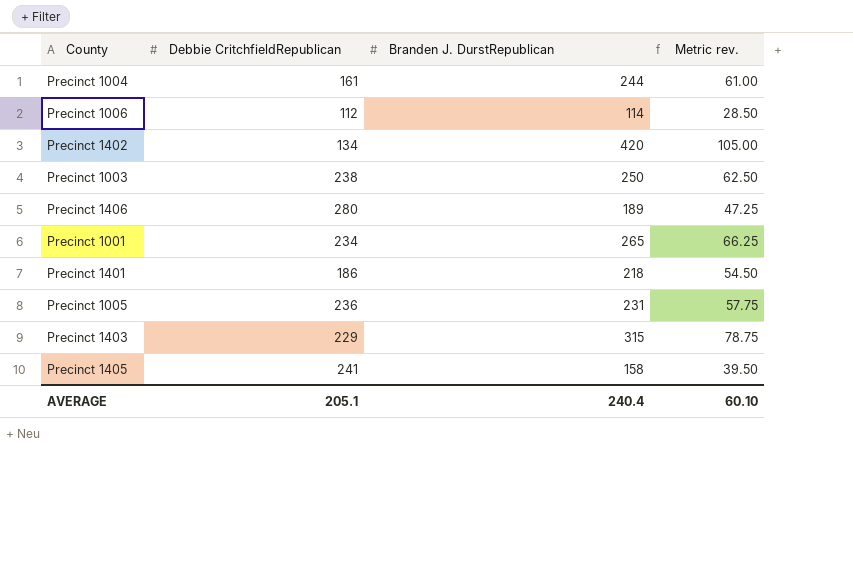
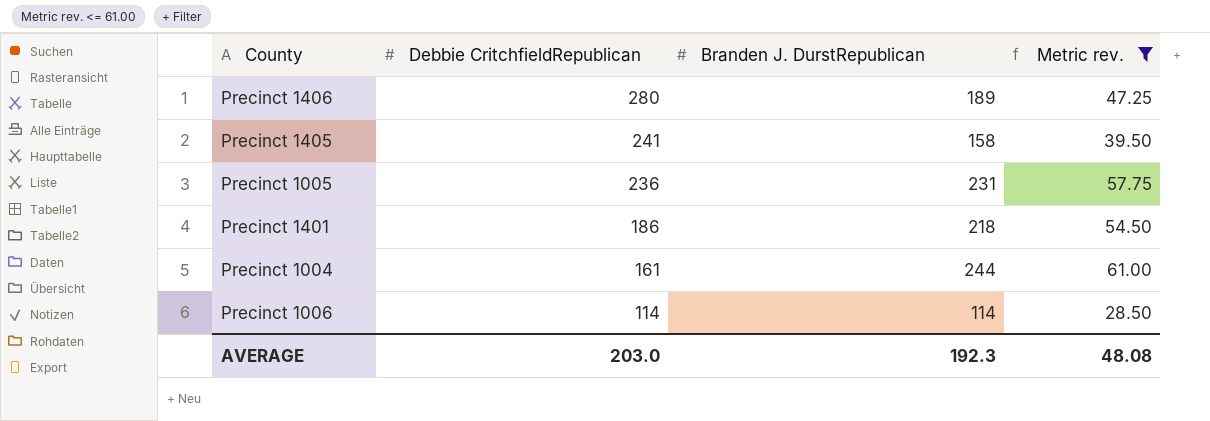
filter: none -> Metric rev. <= 61.00
row order: none -> Debbie CritchfieldRepublican descending
Precinct 1006 | Debbie CritchfieldRepublican: 112 -> 114
AVERAGE | Debbie CritchfieldRepublican: 205.1 -> 203.0
AVERAGE | Branden J. DurstRepublican: 240.4 -> 192.3
AVERAGE | Metric rev.: 60.10 -> 48.08

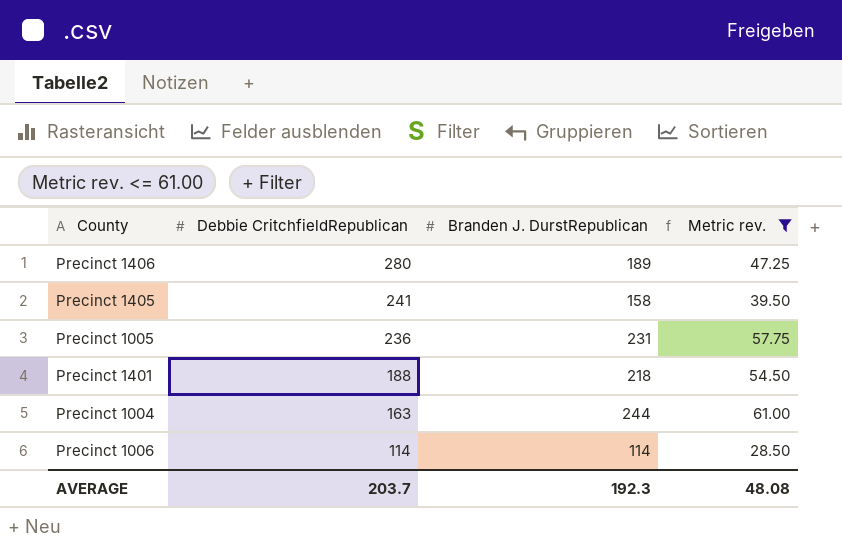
Precinct 1401 | Debbie CritchfieldRepublican: 186 -> 188
Precinct 1004 | Debbie CritchfieldRepublican: 161 -> 163
AVERAGE | Debbie CritchfieldRepublican: 203.0 -> 203.7

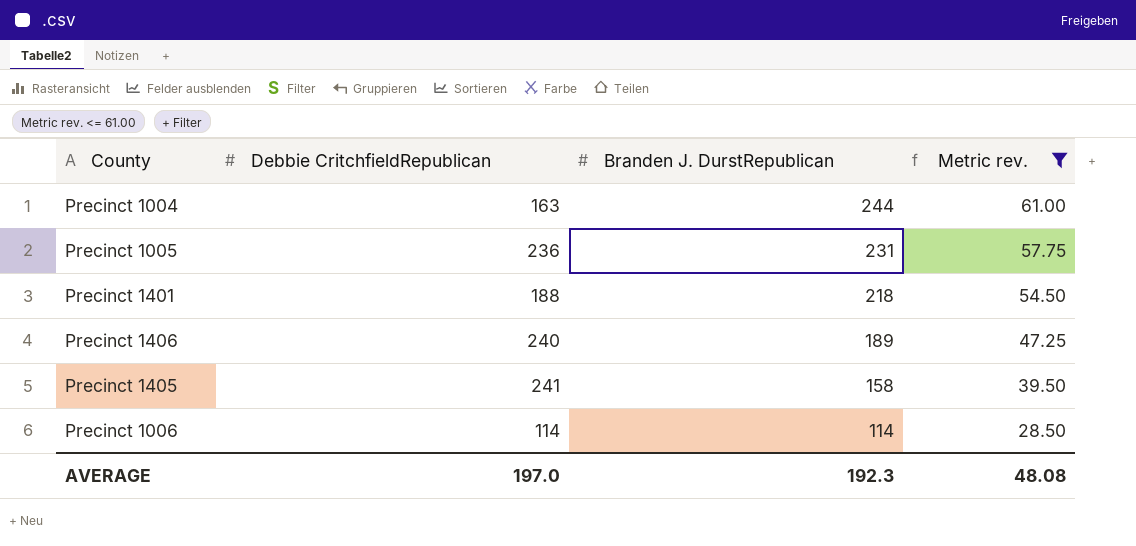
row order: Debbie CritchfieldRepublican descending -> Branden J. DurstRepublican descending
Precinct 1406 | Debbie CritchfieldRepublican: 280 -> 240
AVERAGE | Debbie CritchfieldRepublican: 203.7 -> 197.0

